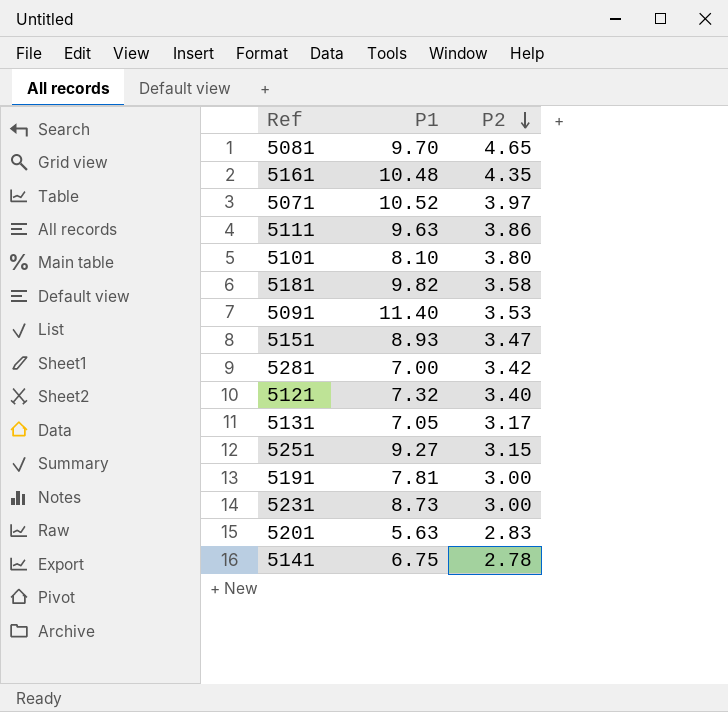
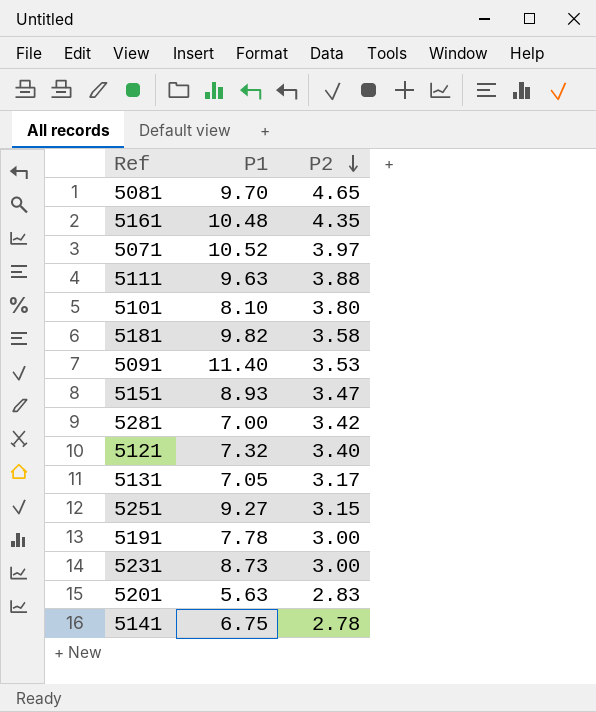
5111 | P2: 3.86 -> 3.88
5191 | P1: 7.81 -> 7.78

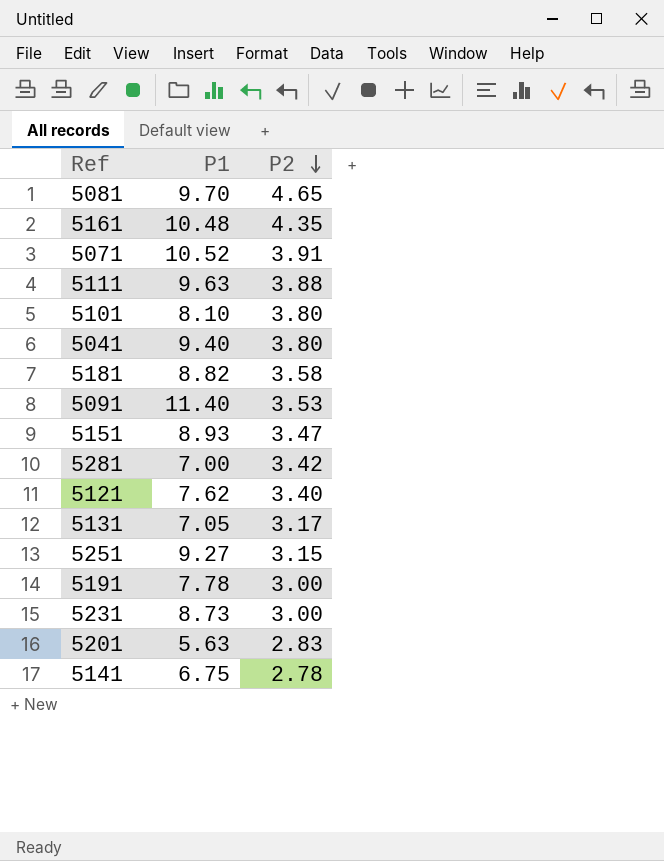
5071 | P2: 3.97 -> 3.91
row 5041: none -> 9.40 | 3.80
5181 | P1: 9.82 -> 8.82
5121 | P1: 7.32 -> 7.62

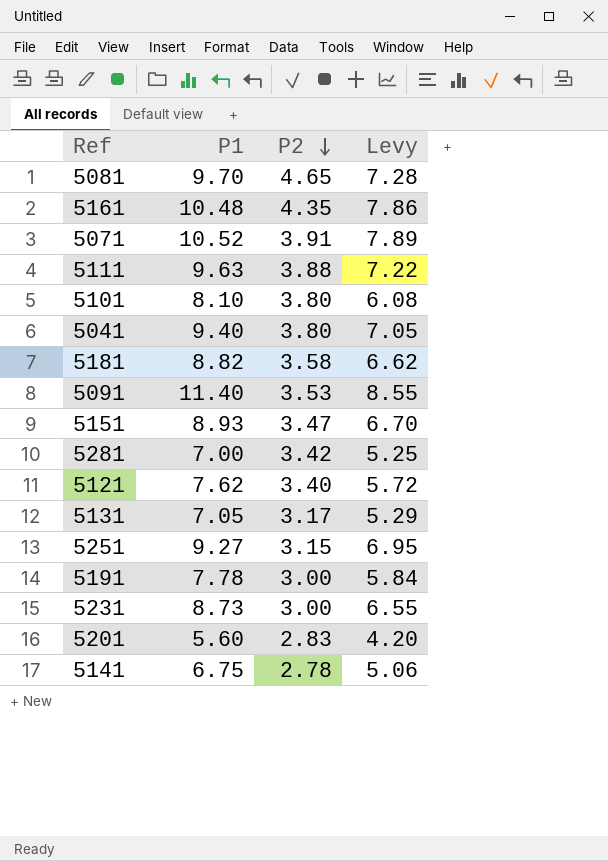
column Levy | formula: none -> [P1] * 0.75
5201 | P1: 5.63 -> 5.60

